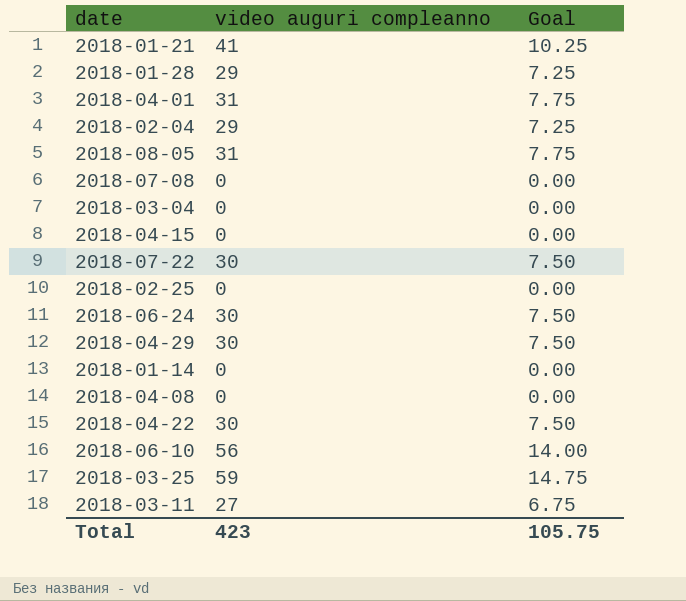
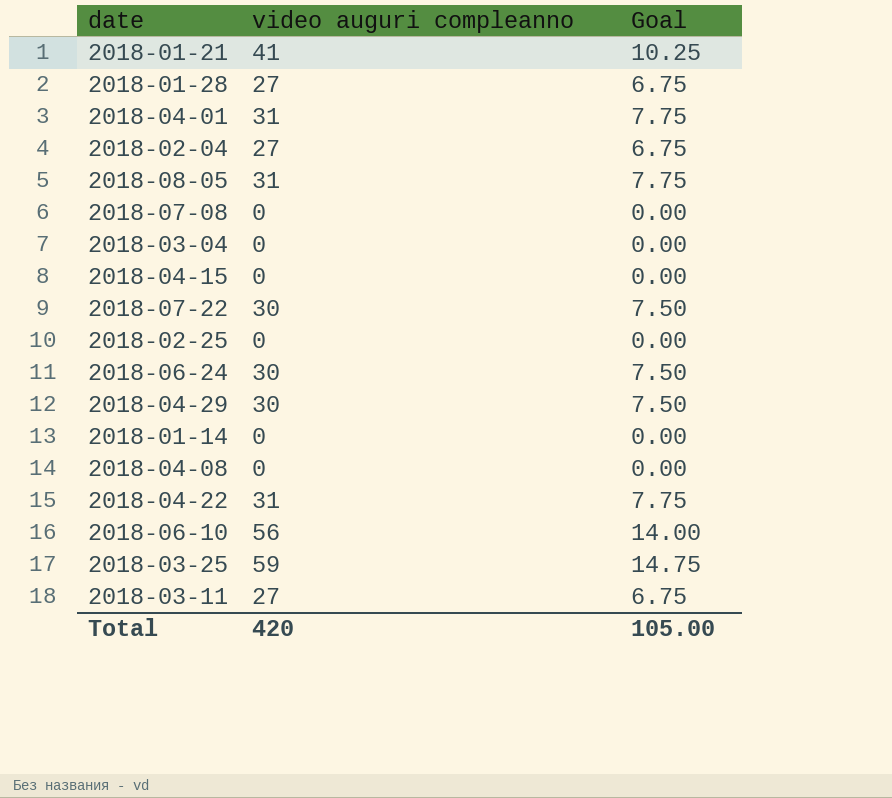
2018-01-28 | video auguri compleanno: 29 -> 27
2018-01-28 | Goal: 7.25 -> 6.75
2018-02-04 | video auguri compleanno: 29 -> 27
2018-02-04 | Goal: 7.25 -> 6.75
2018-04-22 | video auguri compleanno: 30 -> 31
2018-04-22 | Goal: 7.50 -> 7.75
Total | video auguri compleanno: 423 -> 420
Total | Goal: 105.75 -> 105.00

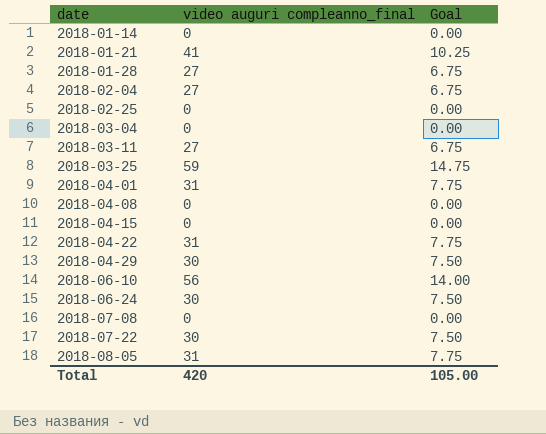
row order: none -> date ascending
column name: video auguri compleanno -> video auguri compleanno_final

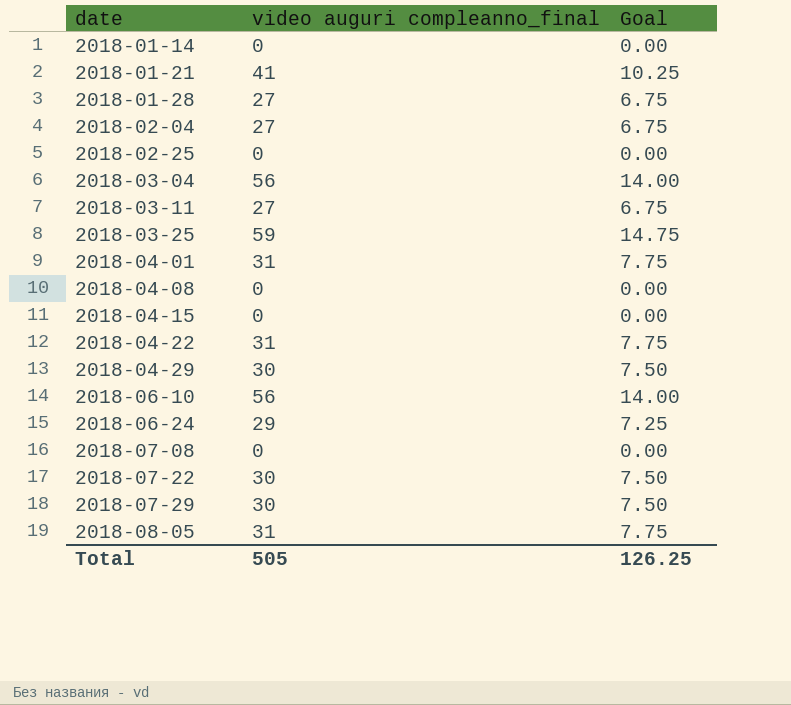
2018-03-04 | video auguri compleanno_final: 0 -> 56
2018-03-04 | Goal: 0.00 -> 14.00
2018-06-24 | video auguri compleanno_final: 30 -> 29
2018-06-24 | Goal: 7.50 -> 7.25
row 2018-07-29: none -> 30 | 7.50
Total | video auguri compleanno_final: 420 -> 505
Total | Goal: 105.00 -> 126.25

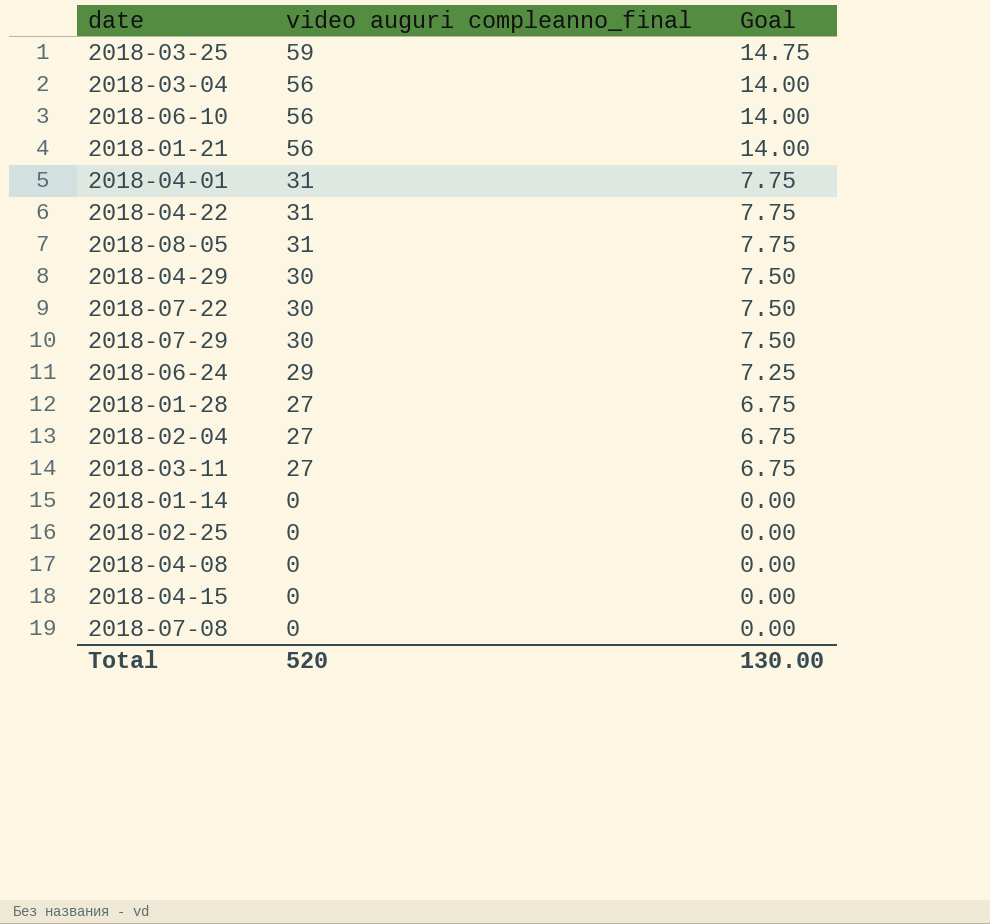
row order: date ascending -> video auguri compleanno_final descending
2018-01-21 | video auguri compleanno_final: 41 -> 56
2018-01-21 | Goal: 10.25 -> 14.00
Total | video auguri compleanno_final: 505 -> 520
Total | Goal: 126.25 -> 130.00

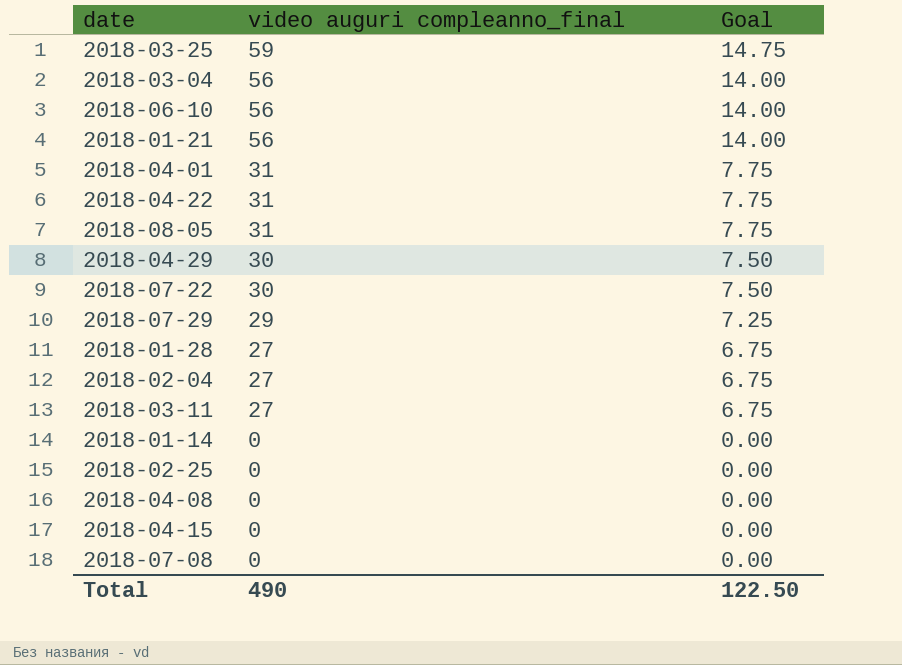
row 2018-06-24: 29 | 7.25 -> none
2018-07-29 | video auguri compleanno_final: 30 -> 29
2018-07-29 | Goal: 7.50 -> 7.25
Total | video auguri compleanno_final: 520 -> 490
Total | Goal: 130.00 -> 122.50

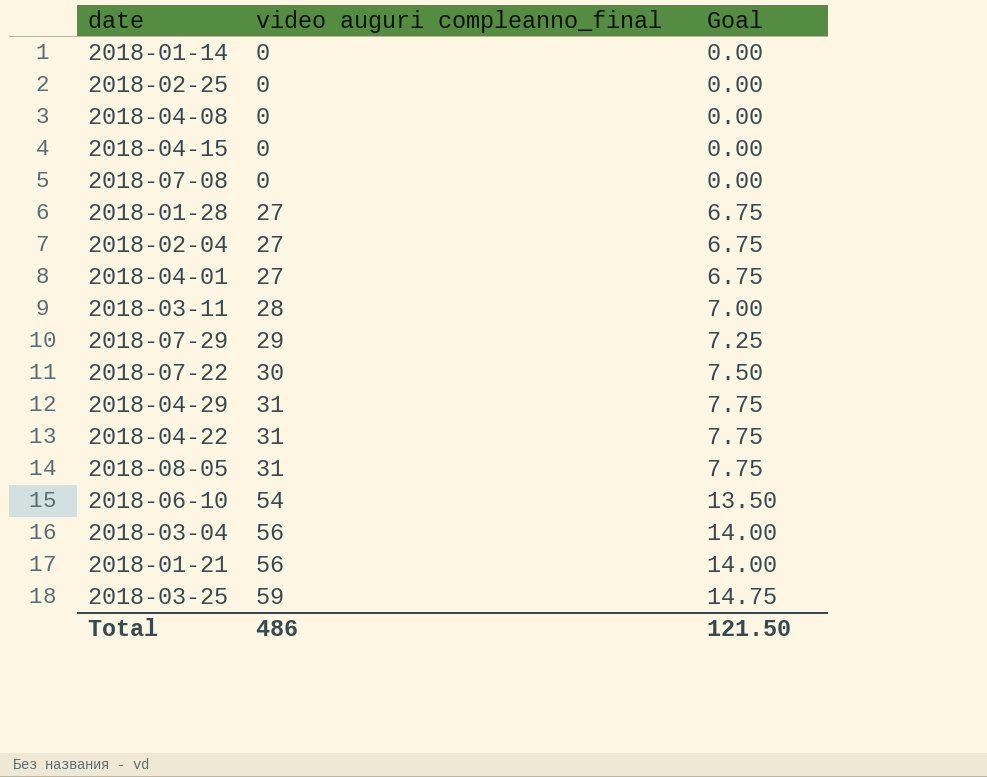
row order: video auguri compleanno_final descending -> video auguri compleanno_final ascending
2018-04-01 | video auguri compleanno_final: 31 -> 27
2018-04-01 | Goal: 7.75 -> 6.75
2018-03-11 | video auguri compleanno_final: 27 -> 28
2018-03-11 | Goal: 6.75 -> 7.00
2018-04-29 | video auguri compleanno_final: 30 -> 31
2018-04-29 | Goal: 7.50 -> 7.75
2018-06-10 | video auguri compleanno_final: 56 -> 54
2018-06-10 | Goal: 14.00 -> 13.50
Total | video auguri compleanno_final: 490 -> 486
Total | Goal: 122.50 -> 121.50

